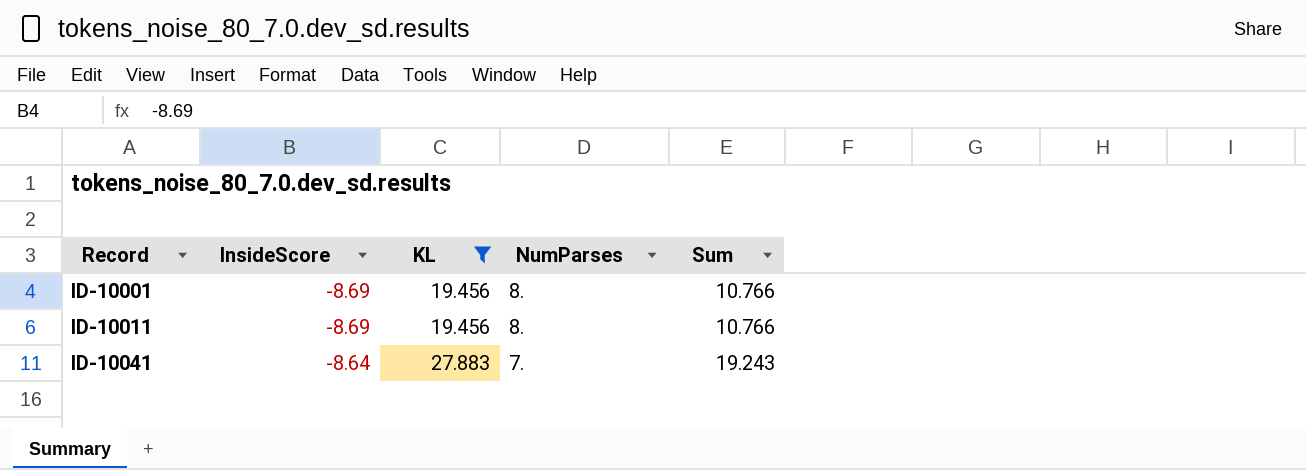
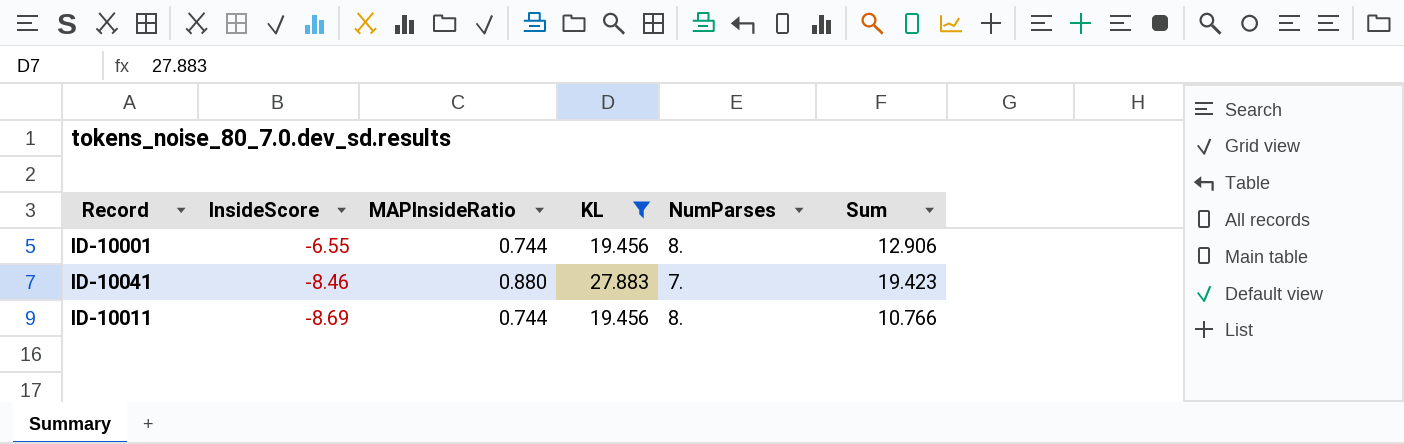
row order: Record ascending -> InsideScore descending
column MAPInsideRatio | position: none -> 3
ID-10001 | InsideScore: -8.69 -> -6.55
ID-10001 | Sum: 10.766 -> 12.906
ID-10041 | InsideScore: -8.64 -> -8.46
ID-10041 | Sum: 19.243 -> 19.423

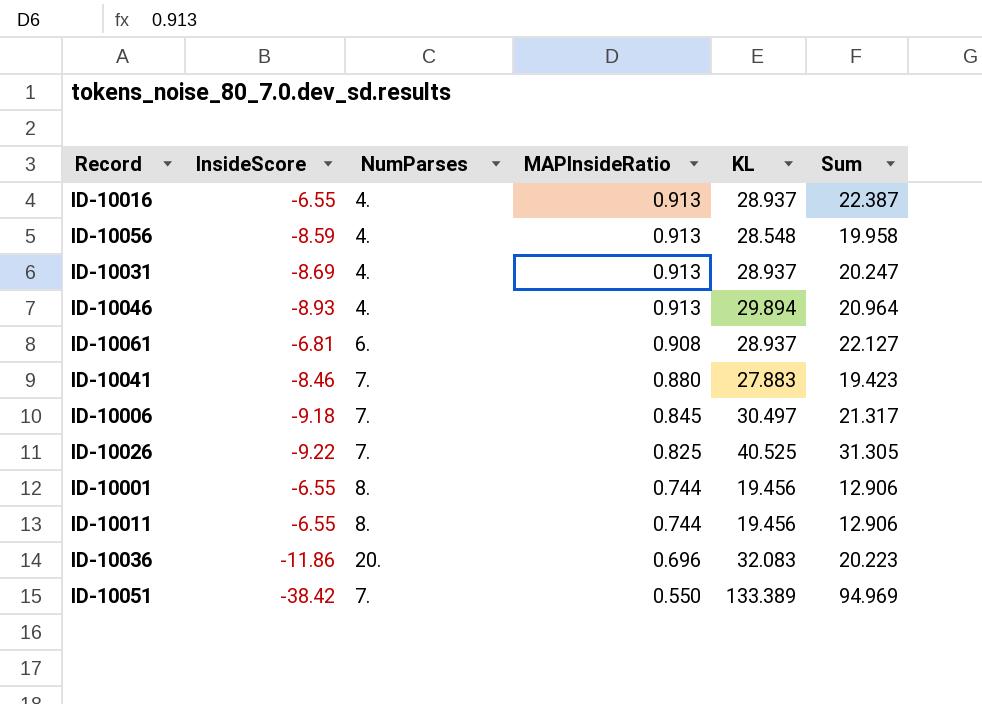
filter: KL <= 27.883 -> none
row order: InsideScore descending -> MAPInsideRatio descending
column NumParses | position: 5 -> 3
ID-10011 | InsideScore: -8.69 -> -6.55
ID-10011 | Sum: 10.766 -> 12.906

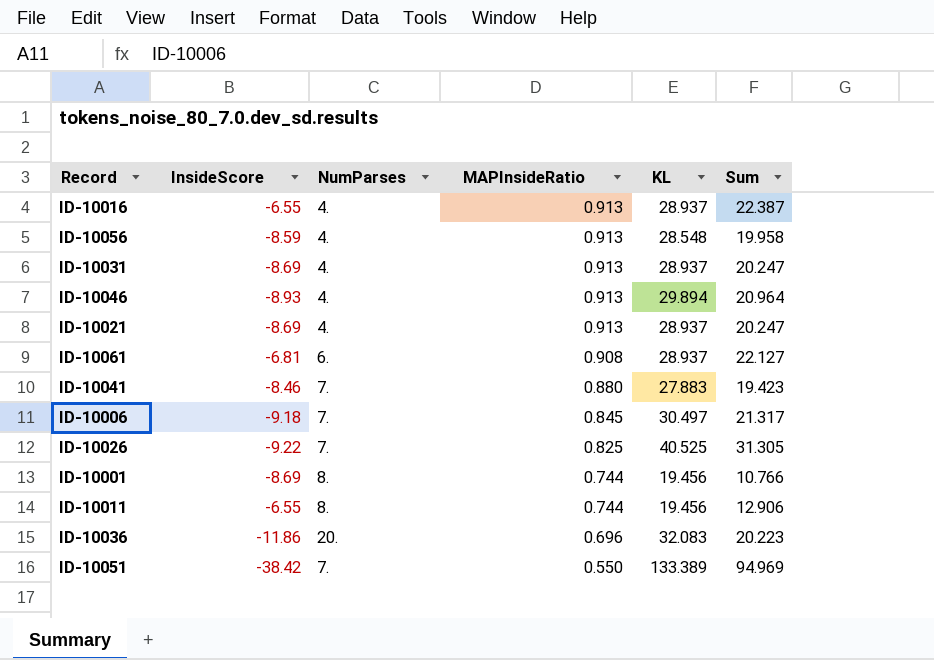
row ID-10021: none -> -8.69 | 4. | 0.913 | 28.937 | 20.247
ID-10001 | InsideScore: -6.55 -> -8.69
ID-10001 | Sum: 12.906 -> 10.766

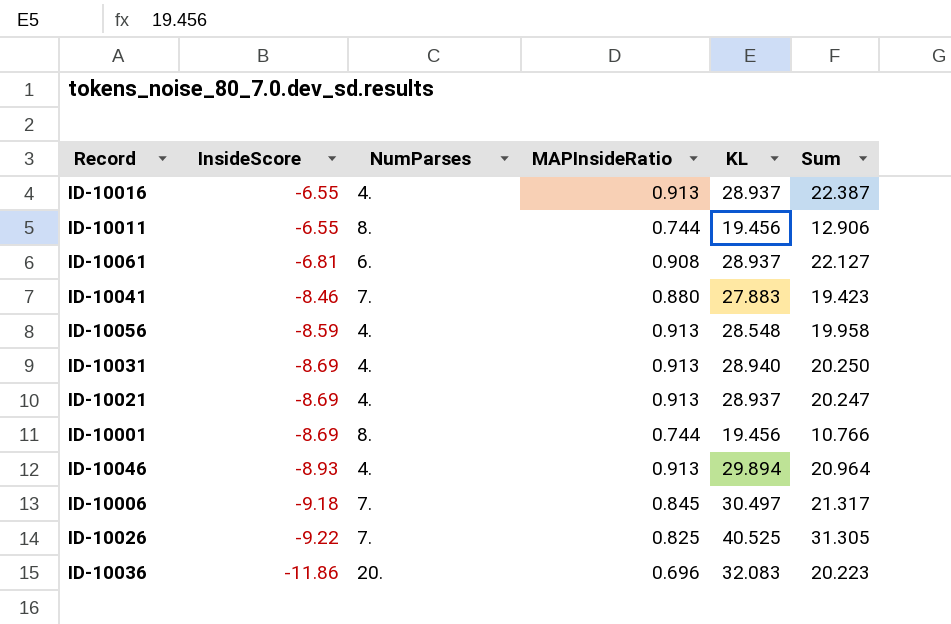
row order: MAPInsideRatio descending -> InsideScore descending
row ID-10051: -38.42 | 7. | 0.550 | 133.389 | 94.969 -> none
ID-10031 | KL: 28.937 -> 28.940
ID-10031 | Sum: 20.247 -> 20.250

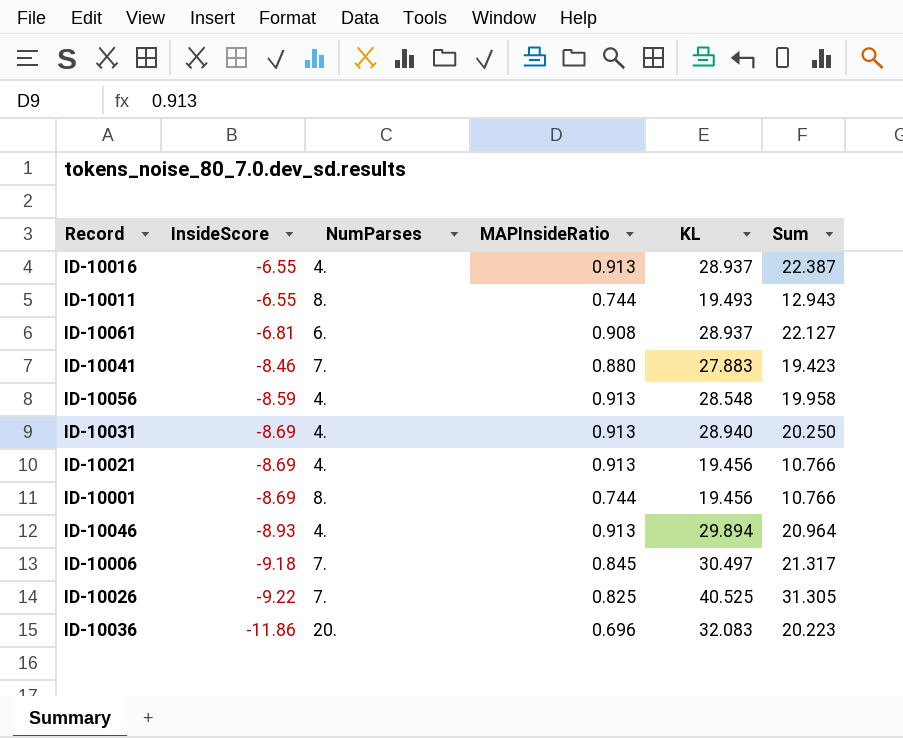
ID-10011 | KL: 19.456 -> 19.493
ID-10011 | Sum: 12.906 -> 12.943
ID-10021 | KL: 28.937 -> 19.456
ID-10021 | Sum: 20.247 -> 10.766

